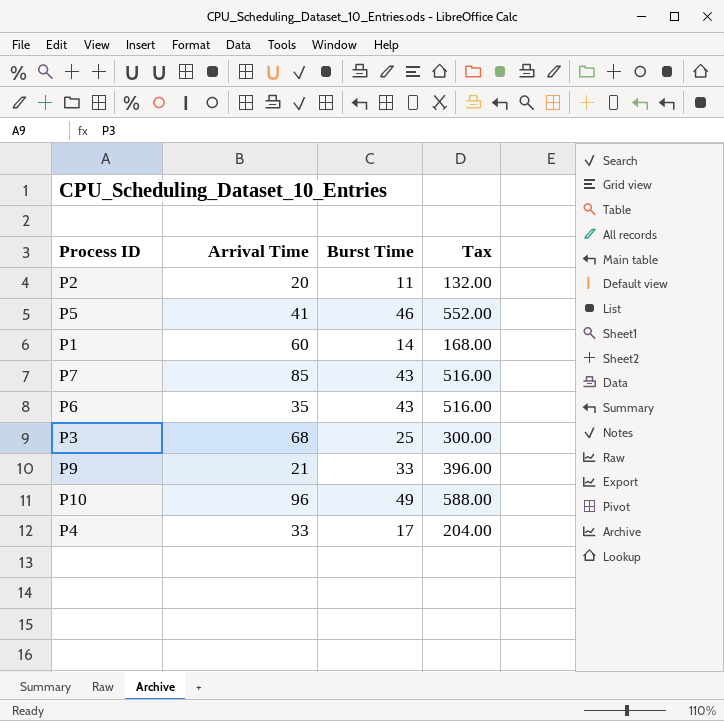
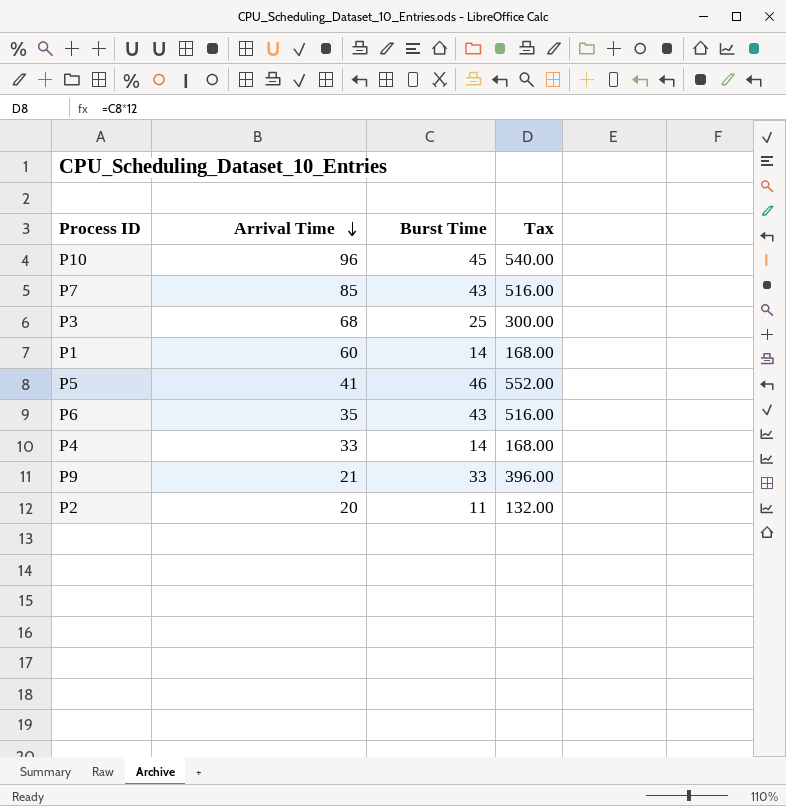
row order: none -> Arrival Time descending
P10 | Burst Time: 49 -> 45
P10 | Tax: 588.00 -> 540.00
P4 | Burst Time: 17 -> 14
P4 | Tax: 204.00 -> 168.00

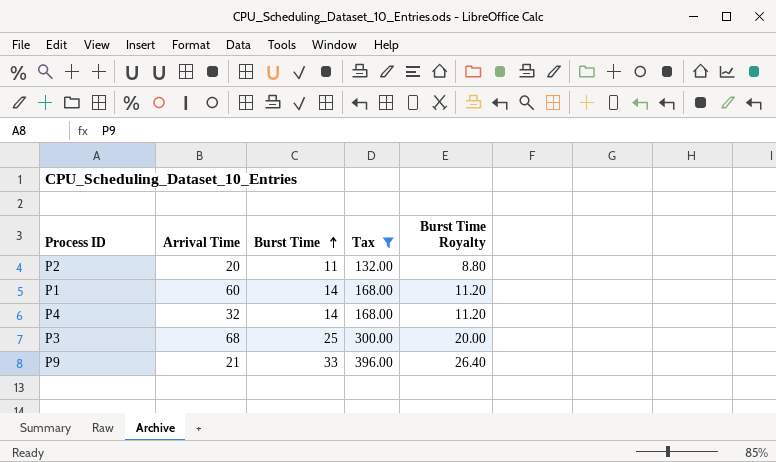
filter: none -> Tax <= 396.00
row order: Arrival Time descending -> Burst Time ascending
column Burst Time Royalty | formula: none -> [Burst Time] * 0.8
P4 | Arrival Time: 33 -> 32

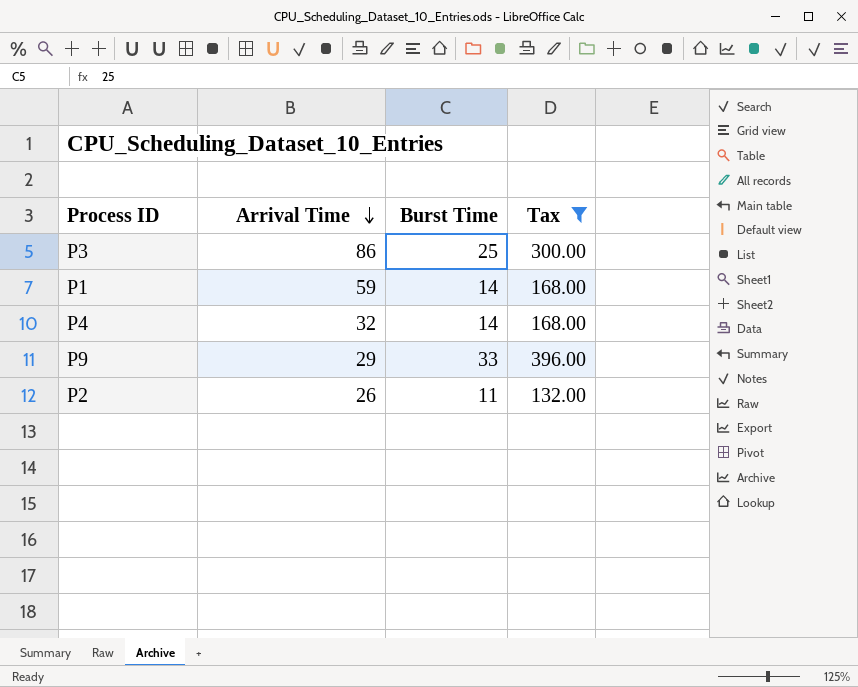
row order: Burst Time ascending -> Arrival Time descending
column Burst Time Royalty | formula: [Burst Time] * 0.8 -> none
P3 | Arrival Time: 68 -> 86
P1 | Arrival Time: 60 -> 59
P9 | Arrival Time: 21 -> 29
P2 | Arrival Time: 20 -> 26

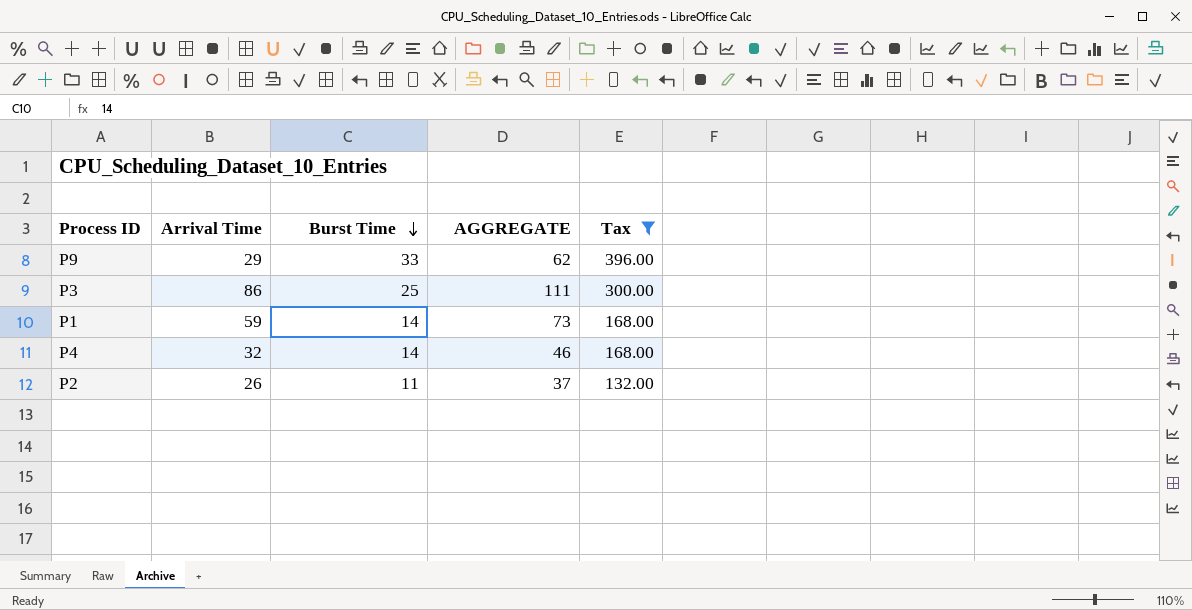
row order: Arrival Time descending -> Burst Time descending
column AGGREGATE | formula: none -> [Arrival Time] + [Burst Time]

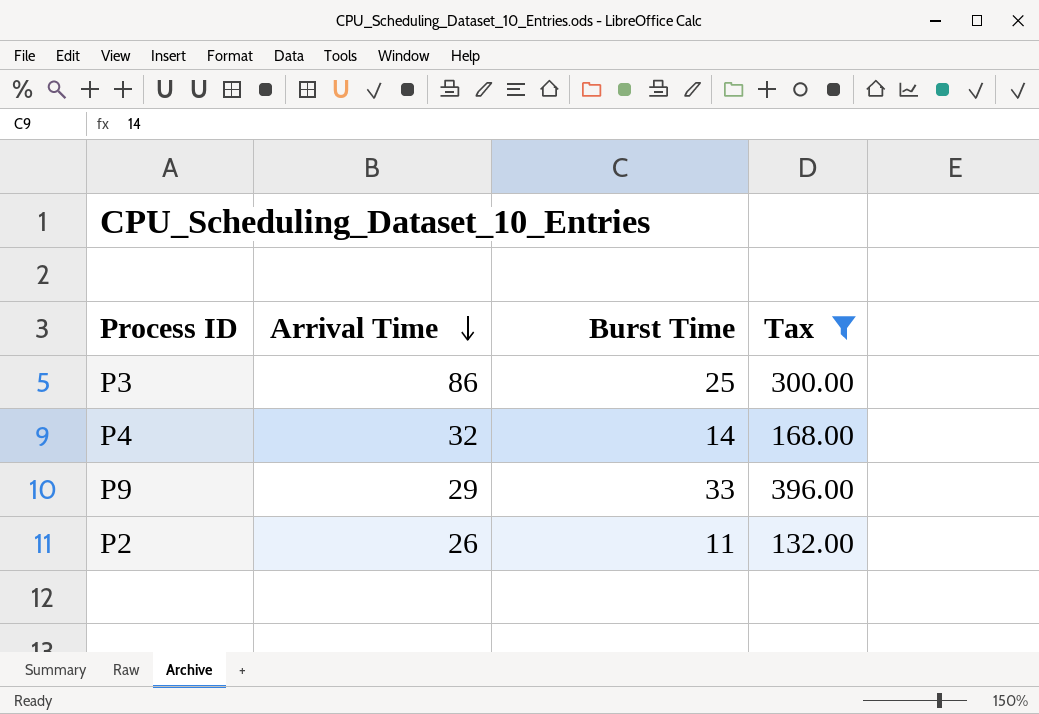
row order: Burst Time descending -> Arrival Time descending
column AGGREGATE | formula: [Arrival Time] + [Burst Time] -> none
row P1: 59 | 14 | 73 | 168.00 -> none

